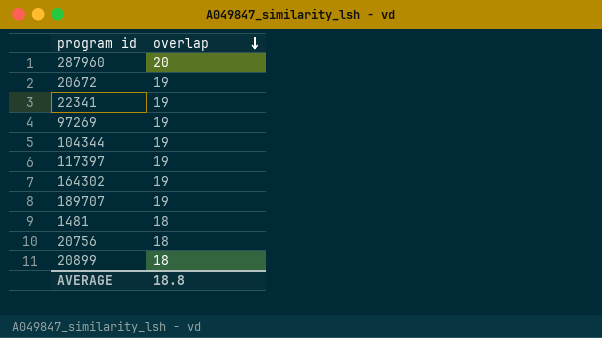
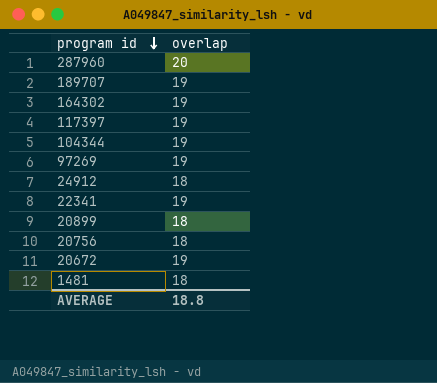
row order: overlap descending -> program id descending
row 24912: none -> 18

